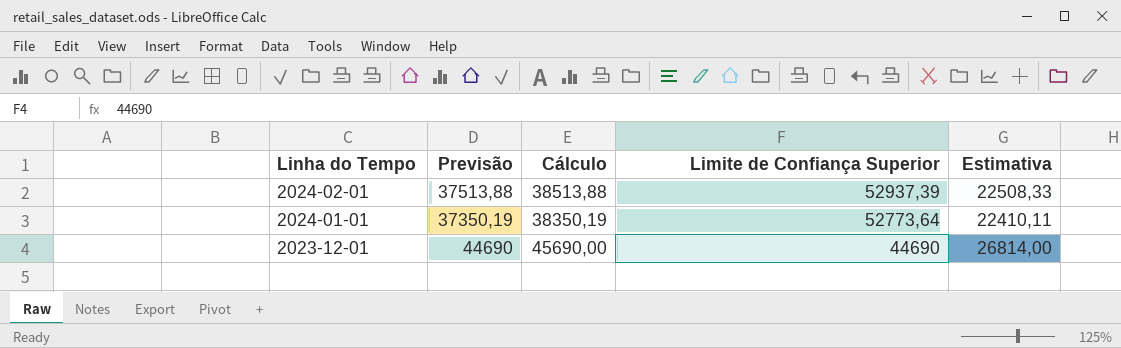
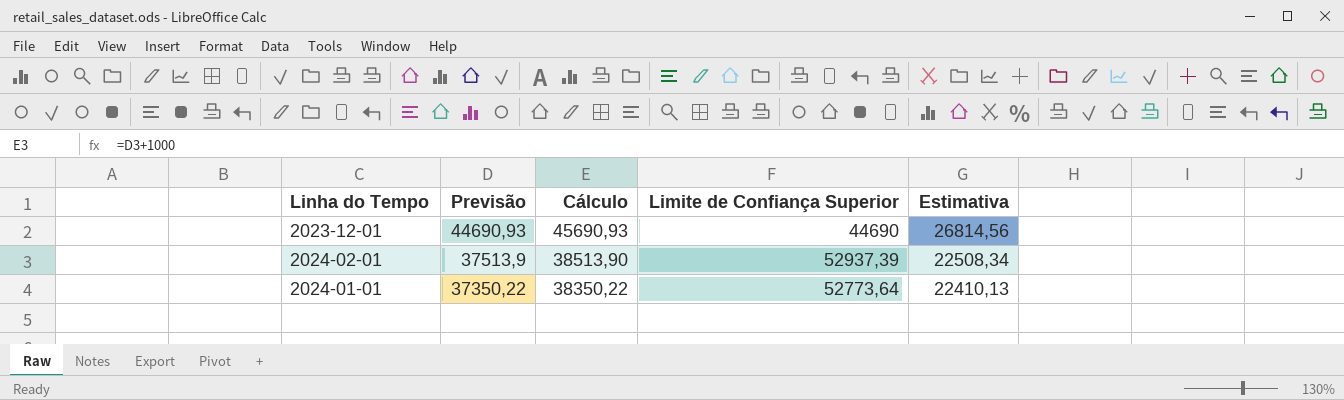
row order: Linha do Tempo descending -> Previsão descending
2023-12-01 | Previsão: 44690 -> 44690,93
2023-12-01 | Cálculo: 45690,00 -> 45690,93
2023-12-01 | Estimativa: 26814,00 -> 26814,56
2024-02-01 | Previsão: 37513,88 -> 37513,9
2024-02-01 | Cálculo: 38513,88 -> 38513,90
2024-02-01 | Estimativa: 22508,33 -> 22508,34
2024-01-01 | Previsão: 37350,19 -> 37350,22
2024-01-01 | Cálculo: 38350,19 -> 38350,22
2024-01-01 | Estimativa: 22410,11 -> 22410,13

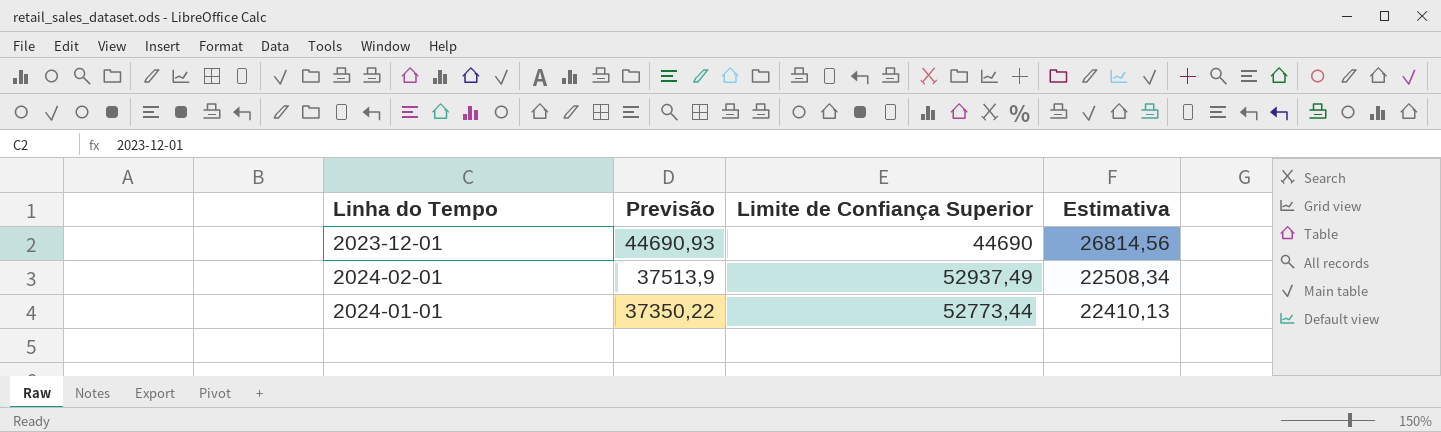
column Cálculo | formula: [Previsão] + 1000 -> none
2024-02-01 | Limite de Confiança Superior: 52937,39 -> 52937,49
2024-01-01 | Limite de Confiança Superior: 52773,64 -> 52773,44

